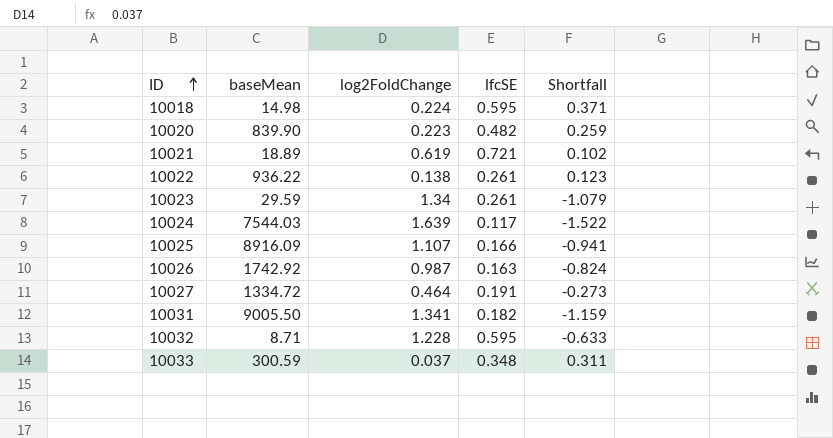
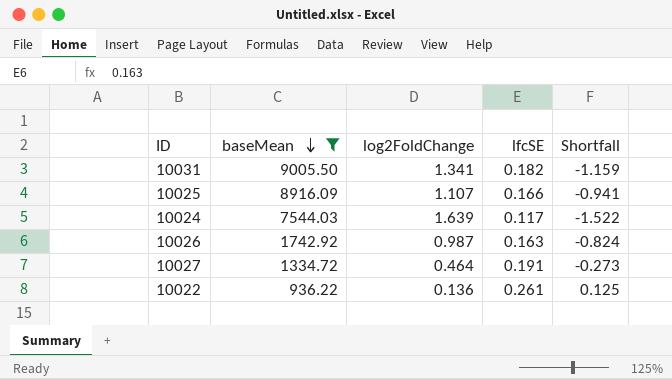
filter: none -> baseMean >= 936.22
row order: ID ascending -> baseMean descending
10022 | log2FoldChange: 0.138 -> 0.136
10022 | Shortfall: 0.123 -> 0.125

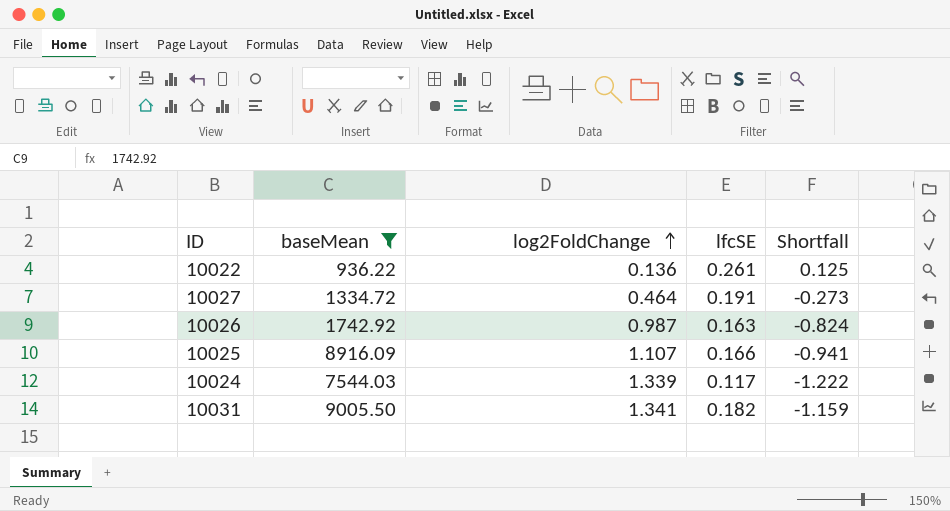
row order: baseMean descending -> log2FoldChange ascending
10024 | log2FoldChange: 1.639 -> 1.339
10024 | Shortfall: -1.522 -> -1.222

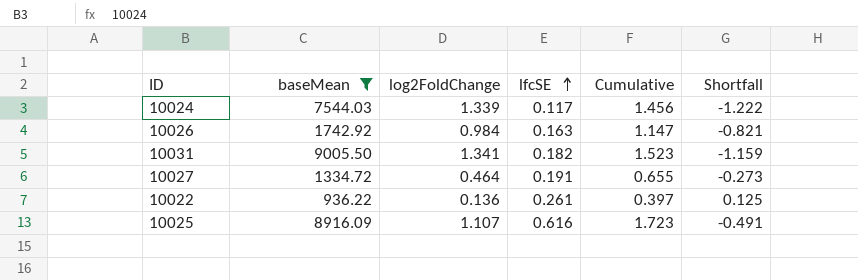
row order: log2FoldChange ascending -> lfcSE ascending
column Cumulative | formula: none -> [log2FoldChange] + [lfcSE]
10026 | log2FoldChange: 0.987 -> 0.984
10026 | Shortfall: -0.824 -> -0.821
10025 | lfcSE: 0.166 -> 0.616
10025 | Shortfall: -0.941 -> -0.491

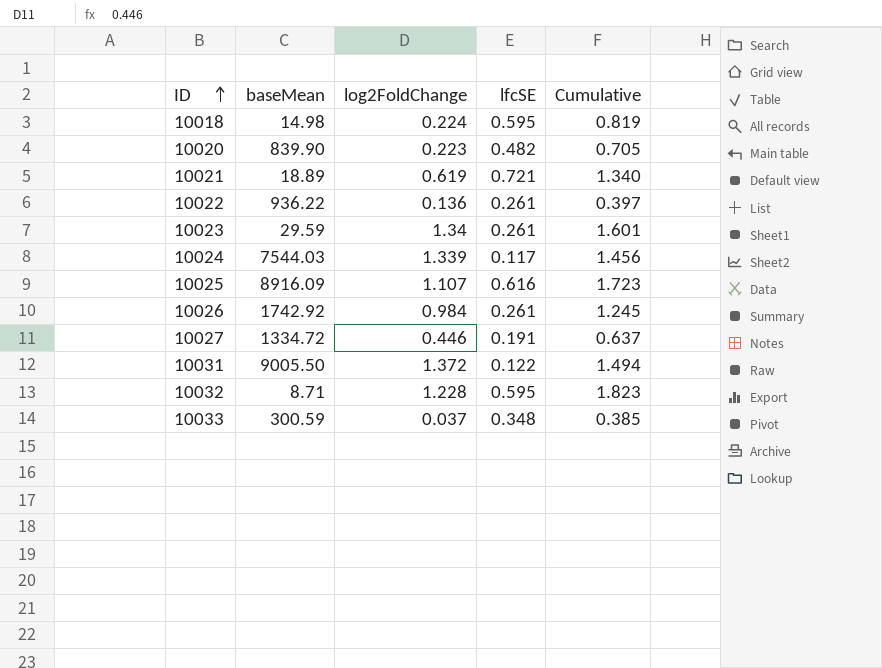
filter: baseMean >= 936.22 -> none
row order: lfcSE ascending -> ID ascending
column Shortfall | formula: [lfcSE] - [log2FoldChange] -> none
10026 | lfcSE: 0.163 -> 0.261
10026 | Cumulative: 1.147 -> 1.245
10027 | log2FoldChange: 0.464 -> 0.446
10027 | Cumulative: 0.655 -> 0.637
10031 | log2FoldChange: 1.341 -> 1.372
10031 | lfcSE: 0.182 -> 0.122
10031 | Cumulative: 1.523 -> 1.494

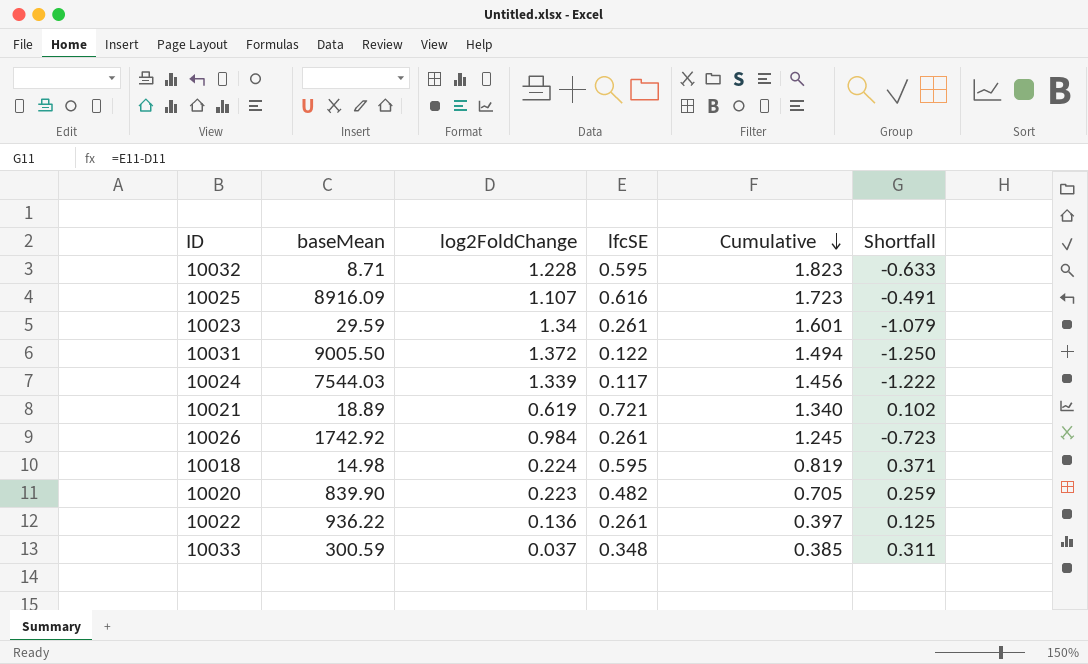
row order: ID ascending -> Cumulative descending
column Shortfall | formula: none -> [lfcSE] - [log2FoldChange]
row 10027: 1334.72 | 0.446 | 0.191 | 0.637 -> none

